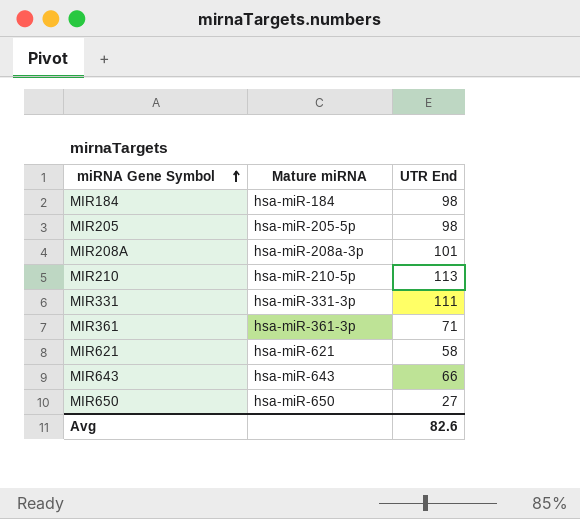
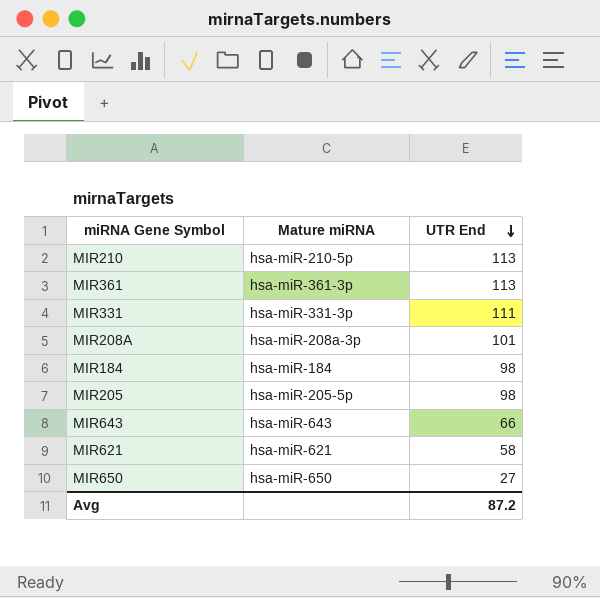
row order: miRNA Gene Symbol ascending -> UTR End descending
MIR361 | UTR End: 71 -> 113
Avg | UTR End: 82.6 -> 87.2

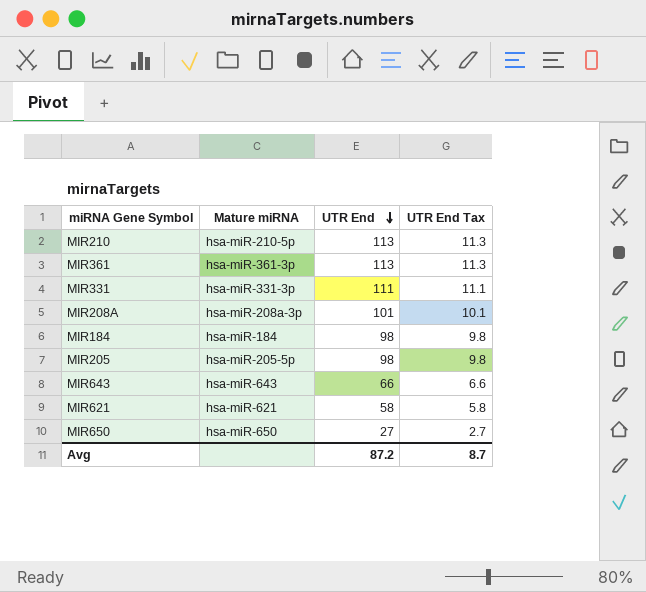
column UTR End Tax | formula: none -> [UTR End] * 0.1

